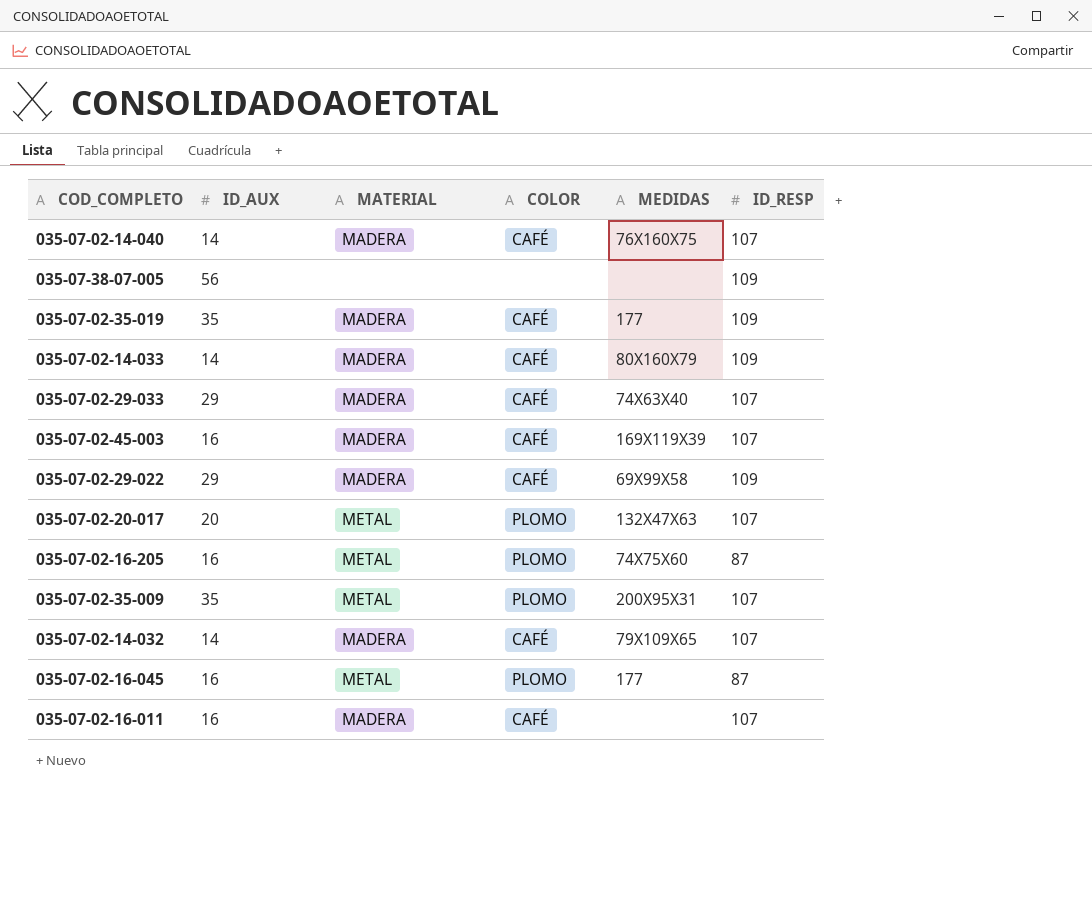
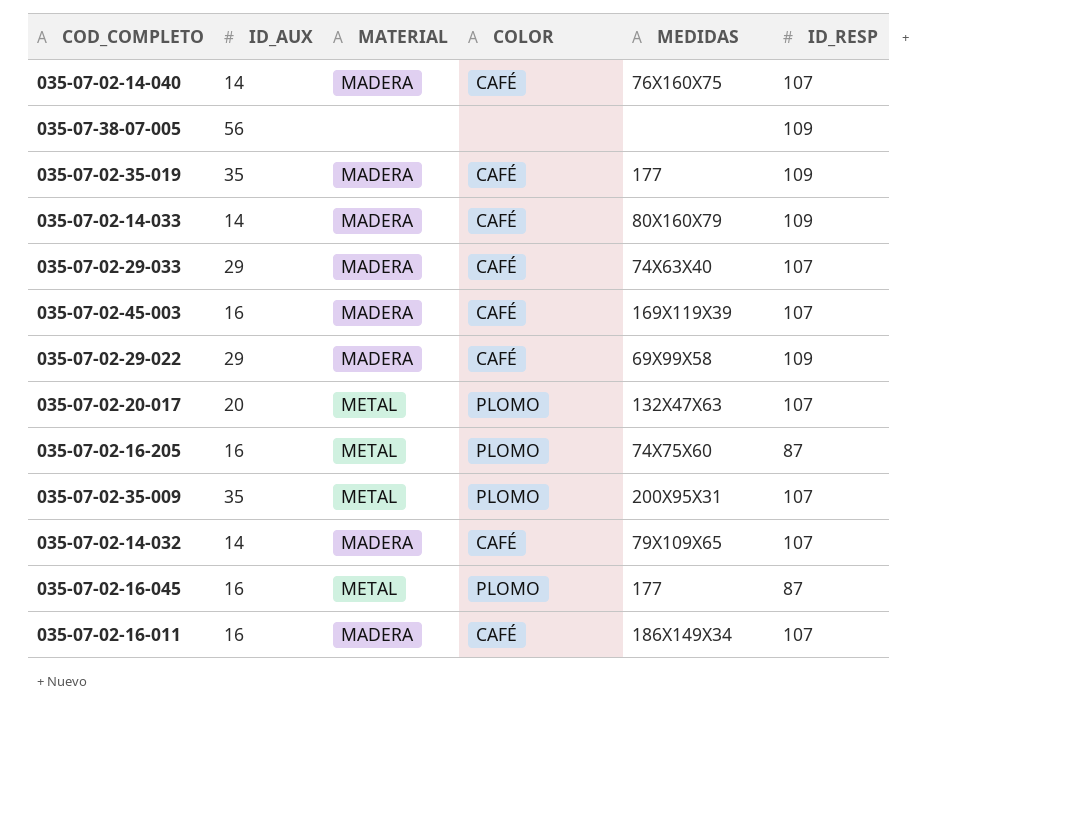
035-07-02-16-011 | MEDIDAS: none -> 186X149X34

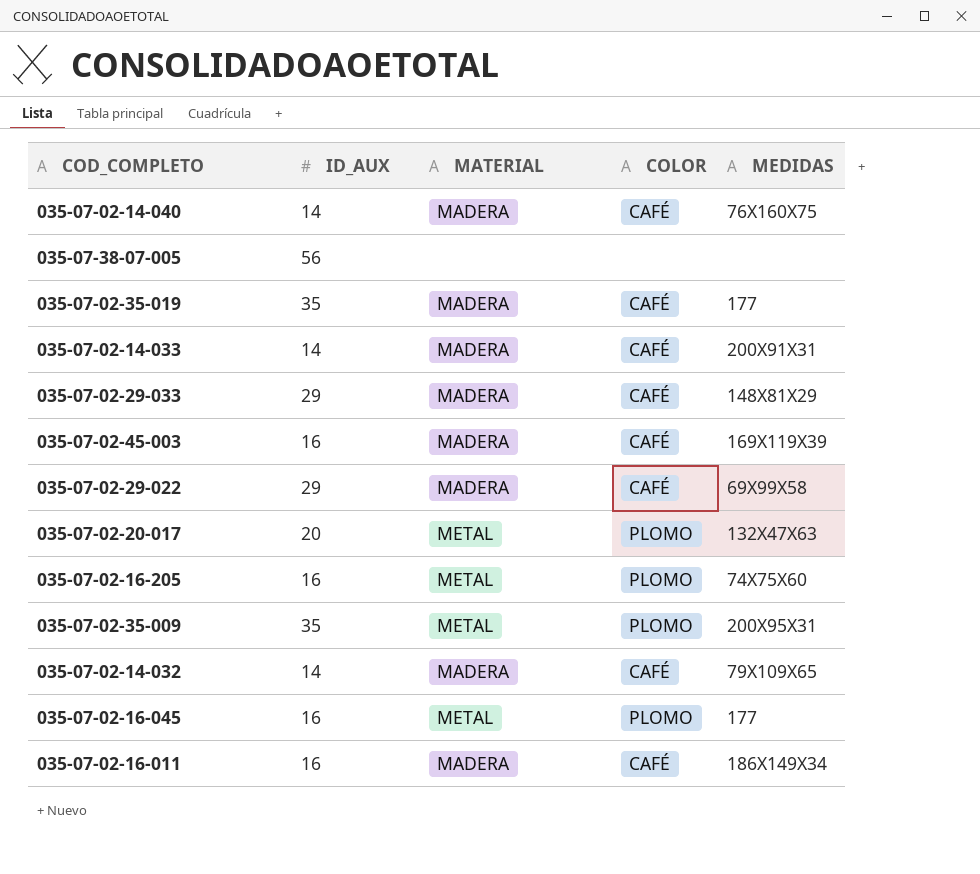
column ID_RESP | position: 6 -> none
035-07-02-14-033 | MEDIDAS: 80X160X79 -> 200X91X31
035-07-02-29-033 | MEDIDAS: 74X63X40 -> 148X81X29

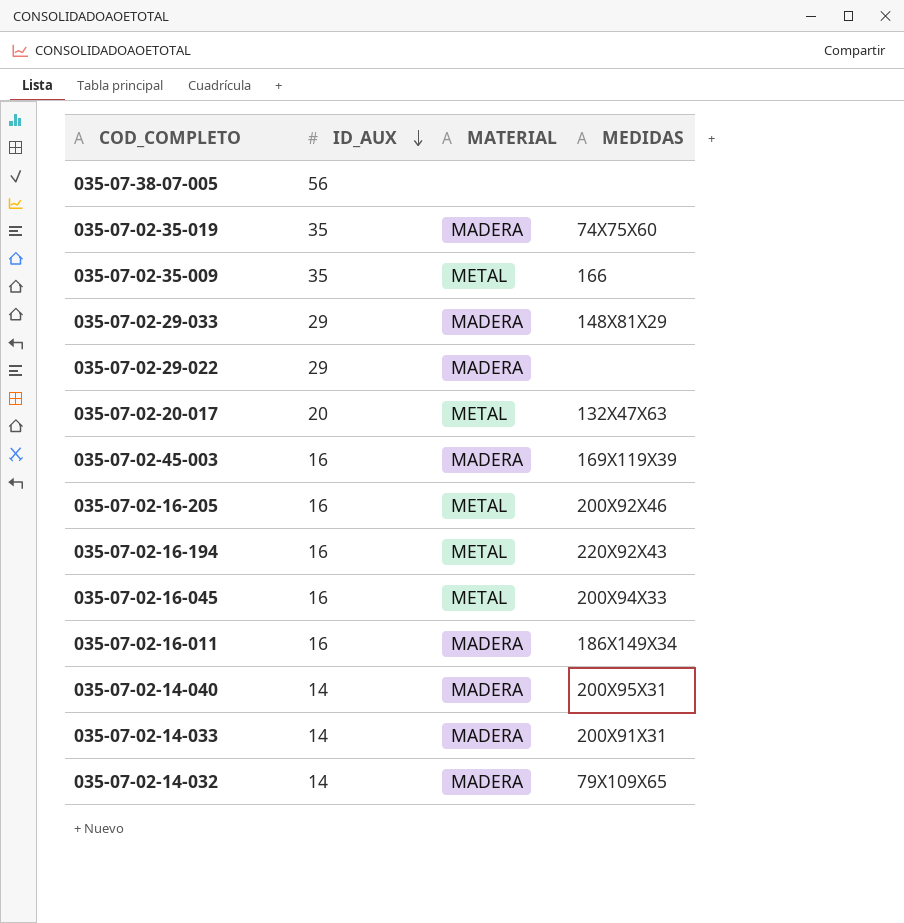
row order: none -> ID_AUX descending
column COLOR | position: 4 -> none
035-07-02-35-019 | MEDIDAS: 177 -> 74X75X60
035-07-02-35-009 | MEDIDAS: 200X95X31 -> 166
035-07-02-29-022 | MEDIDAS: 69X99X58 -> none
035-07-02-16-205 | MEDIDAS: 74X75X60 -> 200X92X46
row 035-07-02-16-194: none -> 16 | METAL | 220X92X43
035-07-02-16-045 | MEDIDAS: 177 -> 200X94X33
035-07-02-14-040 | MEDIDAS: 76X160X75 -> 200X95X31

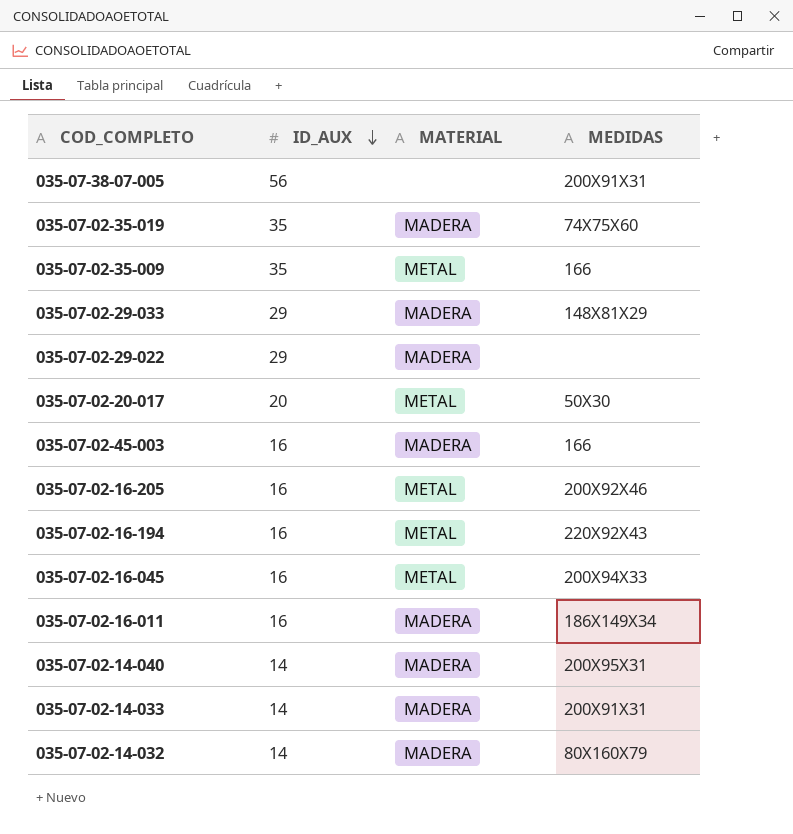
035-07-38-07-005 | MEDIDAS: none -> 200X91X31
035-07-02-20-017 | MEDIDAS: 132X47X63 -> 50X30
035-07-02-45-003 | MEDIDAS: 169X119X39 -> 166
035-07-02-14-032 | MEDIDAS: 79X109X65 -> 80X160X79

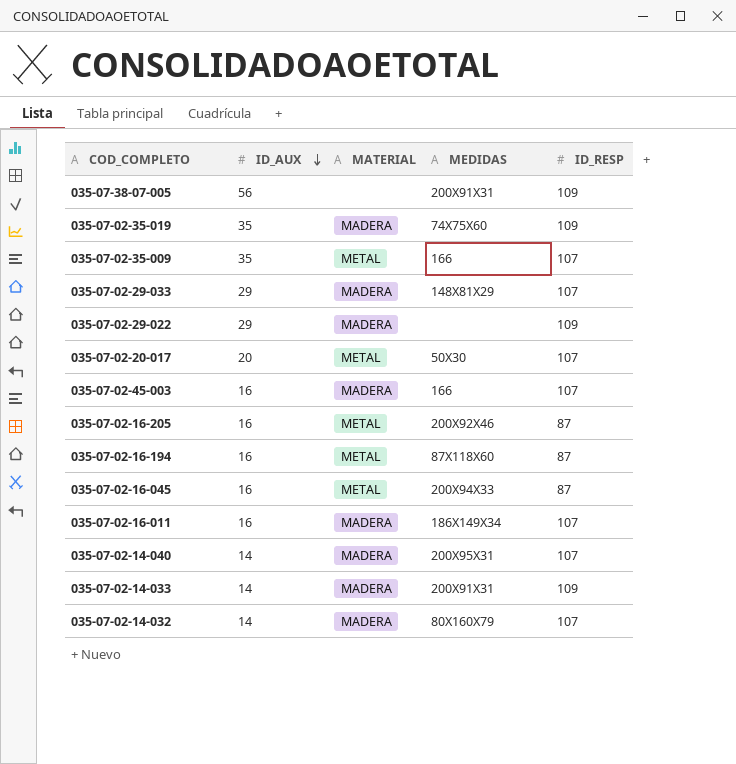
column ID_RESP | position: none -> 5
035-07-02-16-194 | MEDIDAS: 220X92X43 -> 87X118X60

